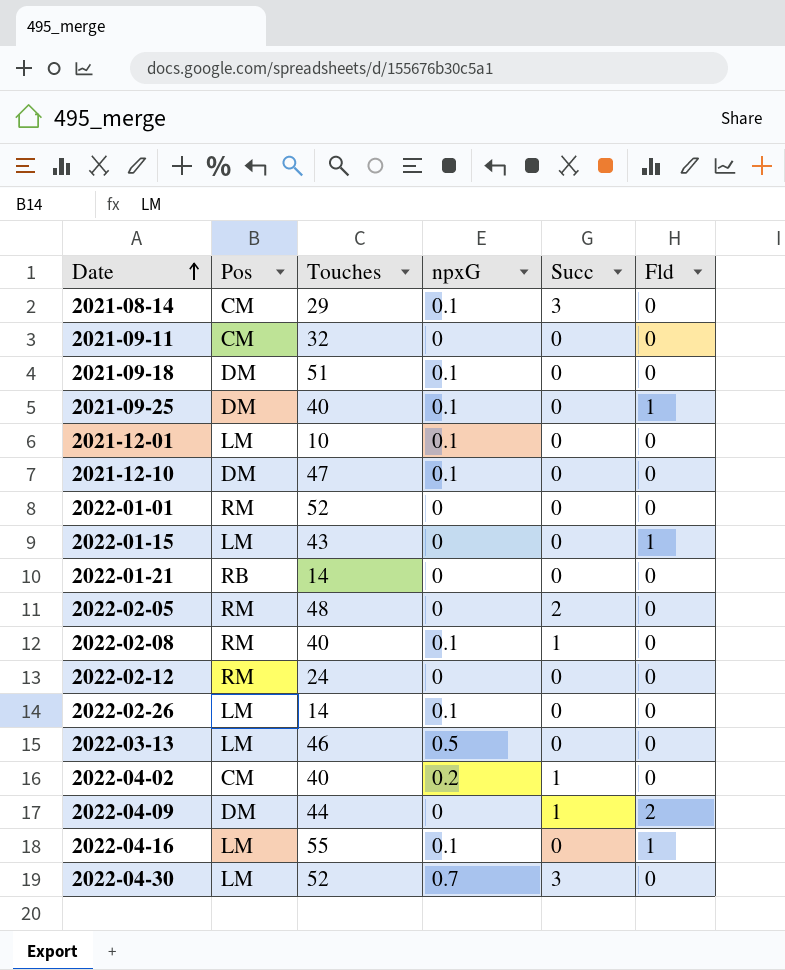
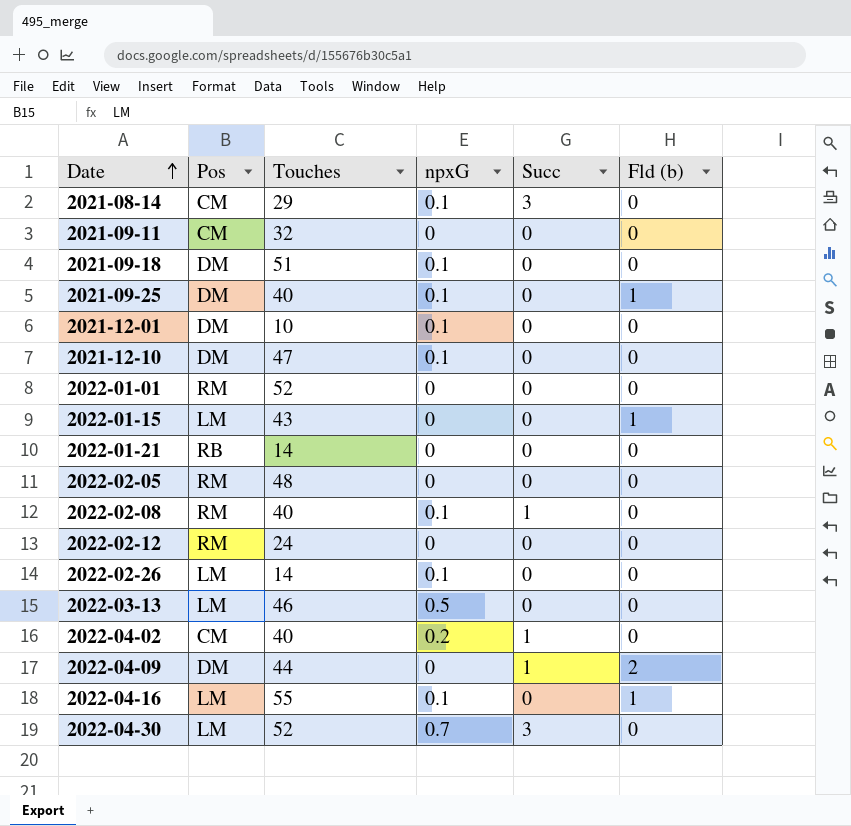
column name: Fld -> Fld (b)
2021-12-01 | Pos: LM -> DM
2022-02-05 | Succ: 2 -> 0

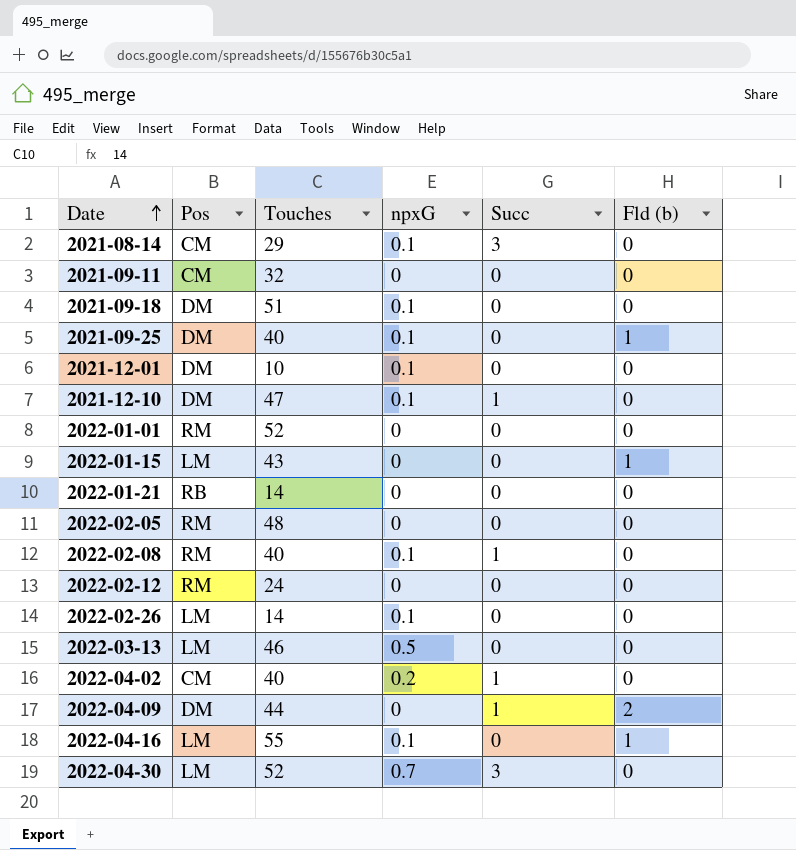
2021-12-10 | Succ: 0 -> 1

